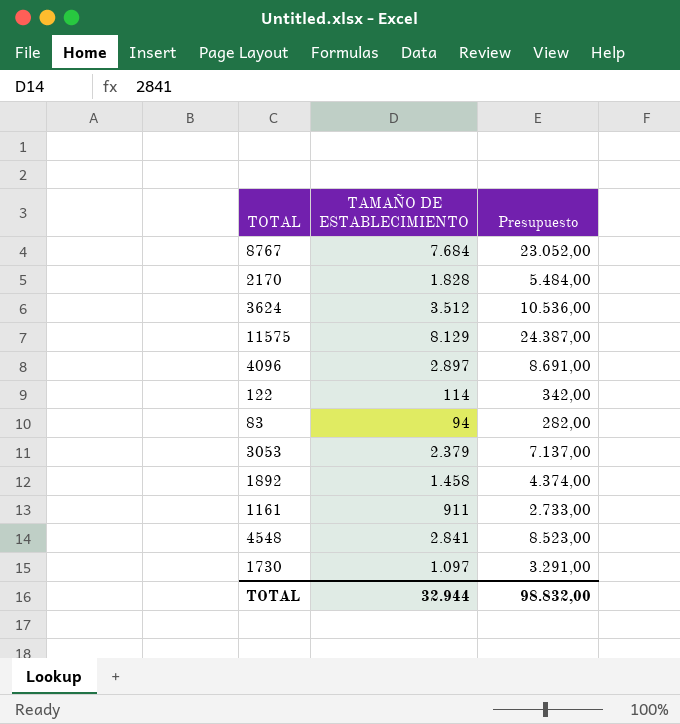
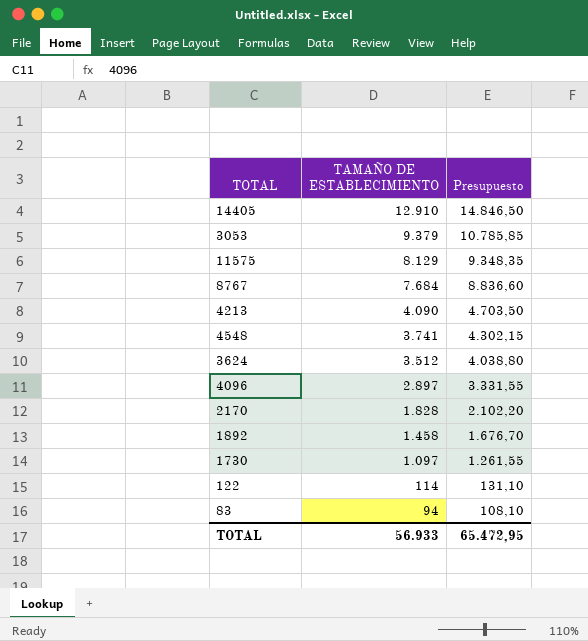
row order: none -> TAMAÑO DE ESTABLECIMIENTO descending
column Presupuesto | formula: [TAMAÑO DE ESTABLECIMIENTO] * 3 -> [TAMAÑO DE ESTABLECIMIENTO] * 1,15
row 1161: 911 | 2.733,00 -> none
row 14405: none -> 12.910 | 14.846,50
3053 | TAMAÑO DE ESTABLECIMIENTO: 2.379 -> 9.379
row 4213: none -> 4.090 | 4.703,50
4548 | TAMAÑO DE ESTABLECIMIENTO: 2.841 -> 3.741
TOTAL | TAMAÑO DE ESTABLECIMIENTO: 32.944 -> 56.933
TOTAL | Presupuesto: 98.832,00 -> 65.472,95

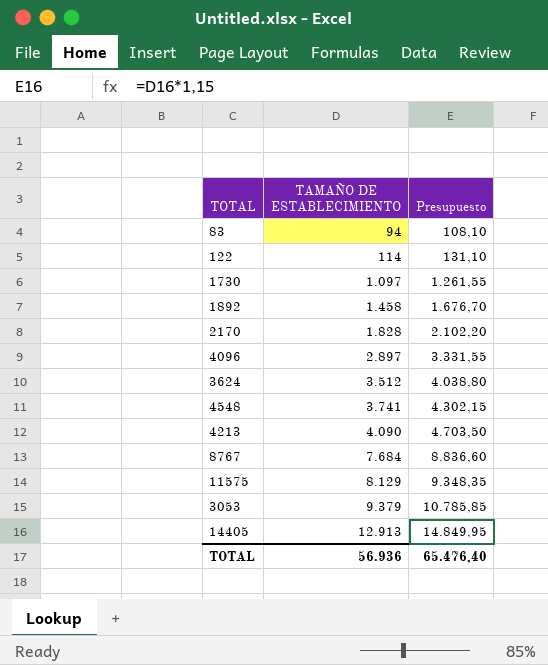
row order: TAMAÑO DE ESTABLECIMIENTO descending -> TAMAÑO DE ESTABLECIMIENTO ascending
14405 | TAMAÑO DE ESTABLECIMIENTO: 12.910 -> 12.913
14405 | Presupuesto: 14.846,50 -> 14.849,95
TOTAL | TAMAÑO DE ESTABLECIMIENTO: 56.933 -> 56.936
TOTAL | Presupuesto: 65.472,95 -> 65.476,40

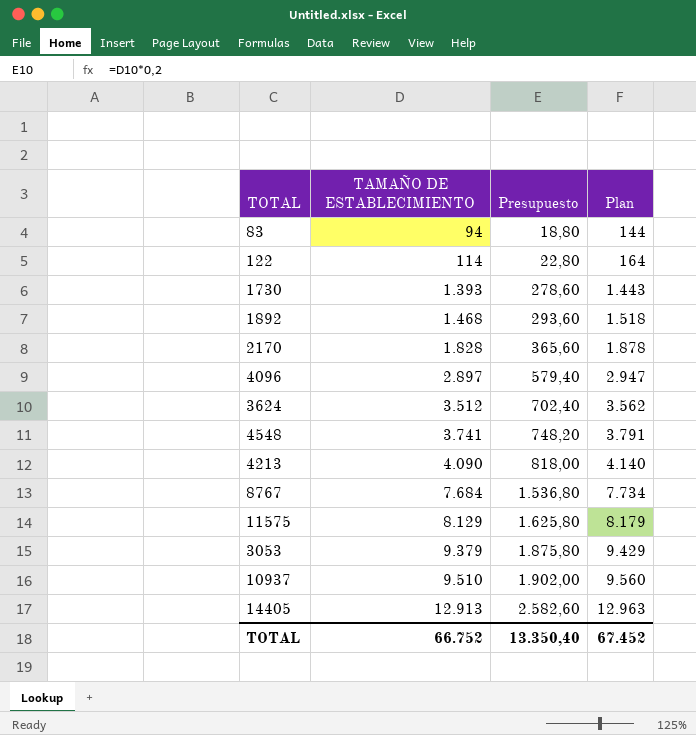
column Presupuesto | formula: [TAMAÑO DE ESTABLECIMIENTO] * 1,15 -> [TAMAÑO DE ESTABLECIMIENTO] * 0,2
column Plan | formula: none -> [TAMAÑO DE ESTABLECIMIENTO] + 50
1730 | TAMAÑO DE ESTABLECIMIENTO: 1.097 -> 1.393
1892 | TAMAÑO DE ESTABLECIMIENTO: 1.458 -> 1.468
row 10937: none -> 9.510 | 1.902,00 | 9.560
TOTAL | TAMAÑO DE ESTABLECIMIENTO: 56.936 -> 66.752
TOTAL | Presupuesto: 65.476,40 -> 13.350,40

